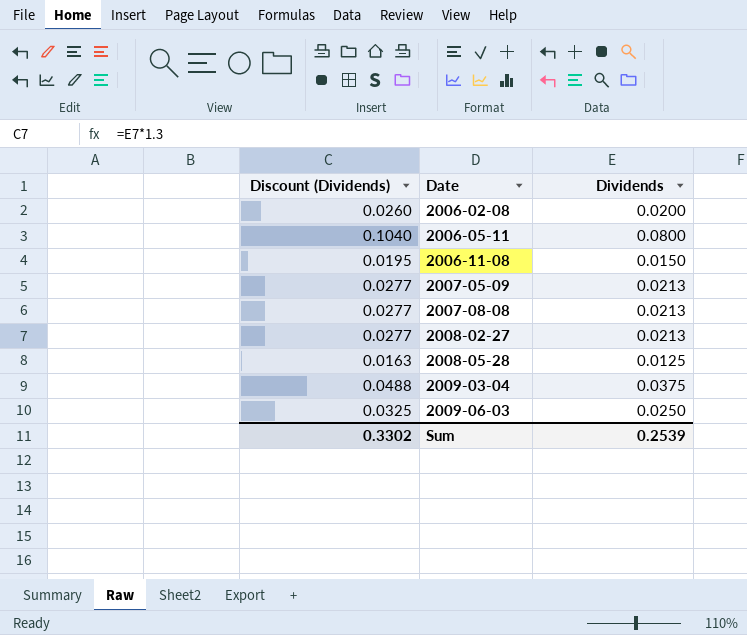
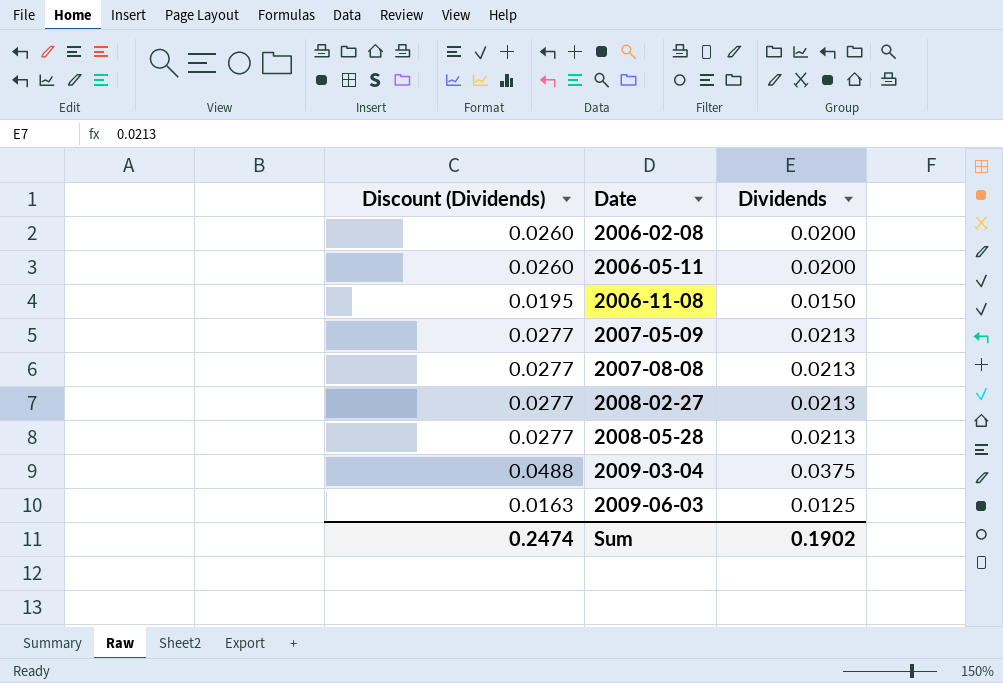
2006-05-11 | Discount (Dividends): 0.1040 -> 0.0260
2006-05-11 | Dividends: 0.0800 -> 0.0200
2008-05-28 | Discount (Dividends): 0.0163 -> 0.0277
2008-05-28 | Dividends: 0.0125 -> 0.0213
2009-06-03 | Discount (Dividends): 0.0325 -> 0.0163
2009-06-03 | Dividends: 0.0250 -> 0.0125
Sum | Discount (Dividends): 0.3302 -> 0.2474
Sum | Dividends: 0.2539 -> 0.1902

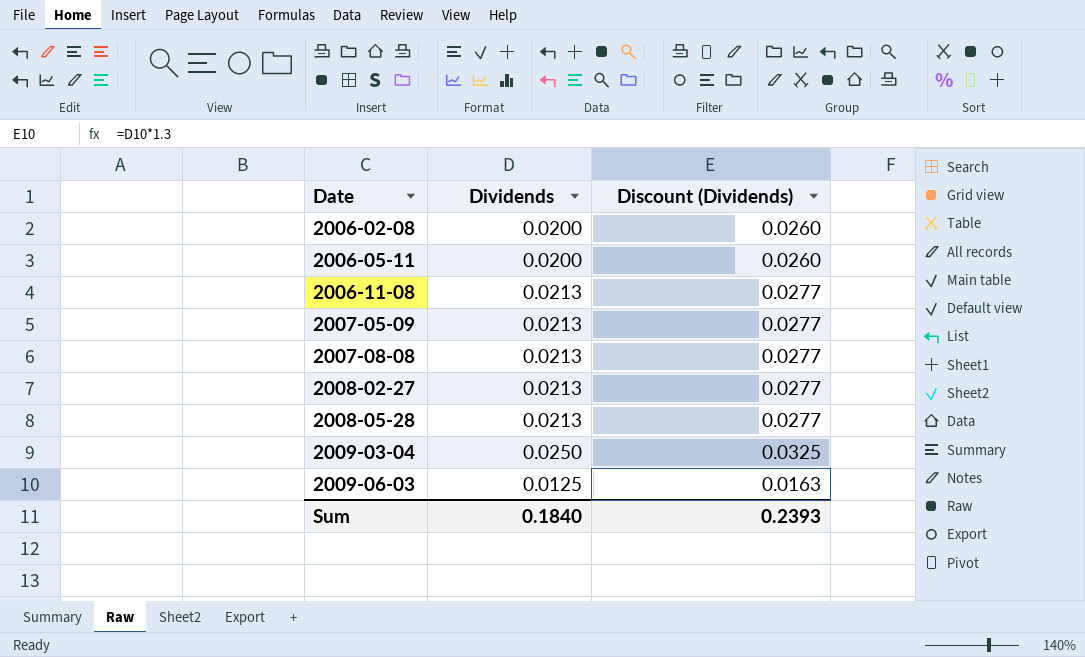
column Discount (Dividends) | position: 1 -> 3
2006-11-08 | Dividends: 0.0150 -> 0.0213
2006-11-08 | Discount (Dividends): 0.0195 -> 0.0277
2009-03-04 | Dividends: 0.0375 -> 0.0250
2009-03-04 | Discount (Dividends): 0.0488 -> 0.0325
Sum | Dividends: 0.1902 -> 0.1840
Sum | Discount (Dividends): 0.2474 -> 0.2393

